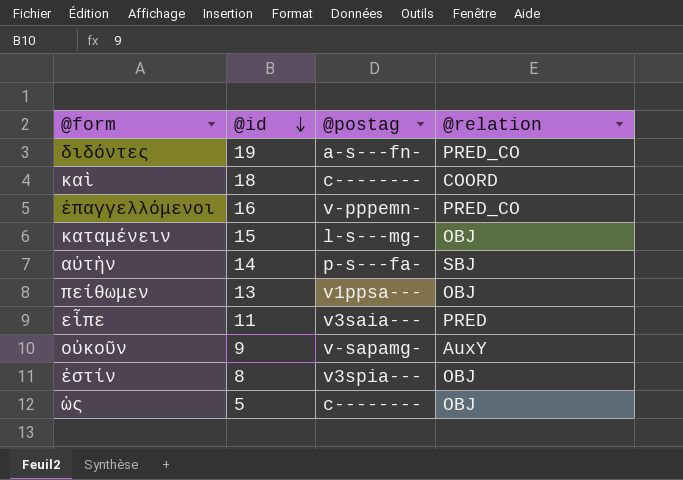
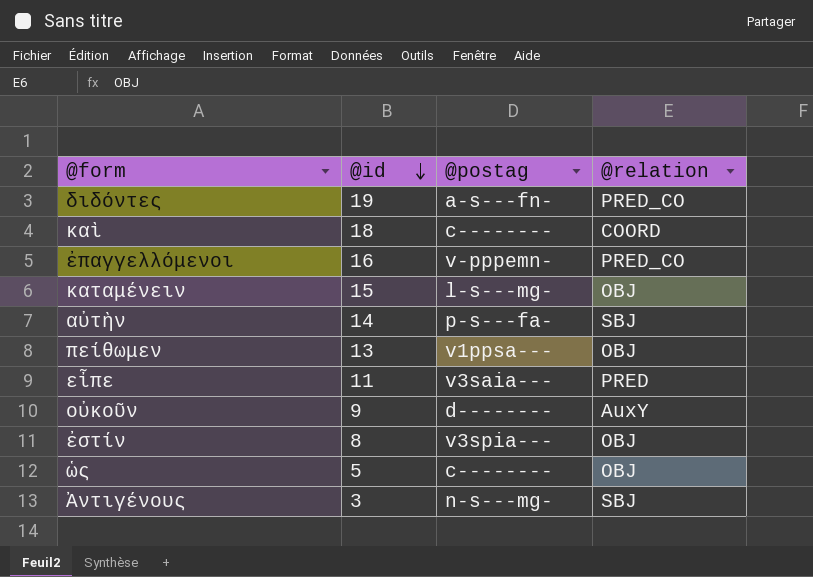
οὐκοῦν | @postag: v-sapamg- -> d--------
row Ἀντιγένους: none -> 3 | n-s---mg- | SBJ

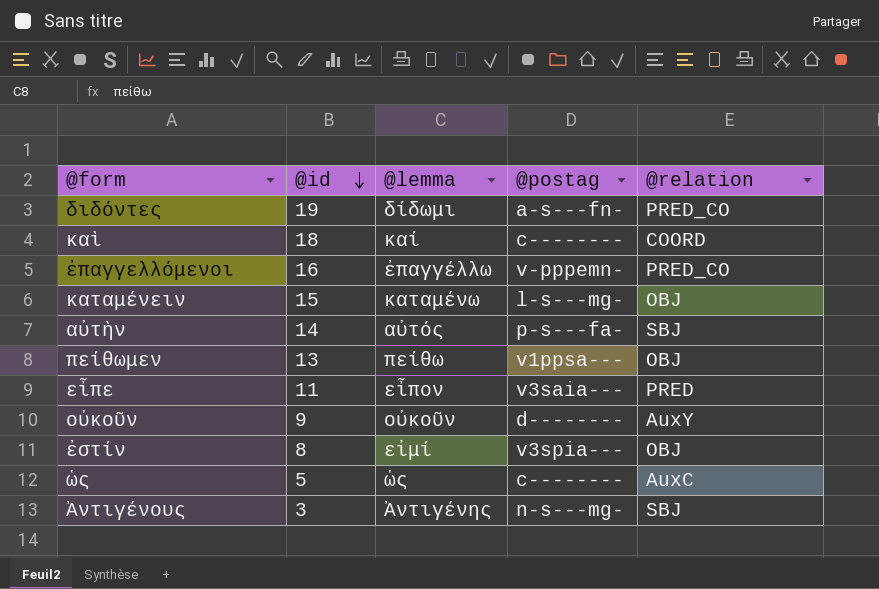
column @lemma | position: none -> 3
ὡς | @relation: OBJ -> AuxC

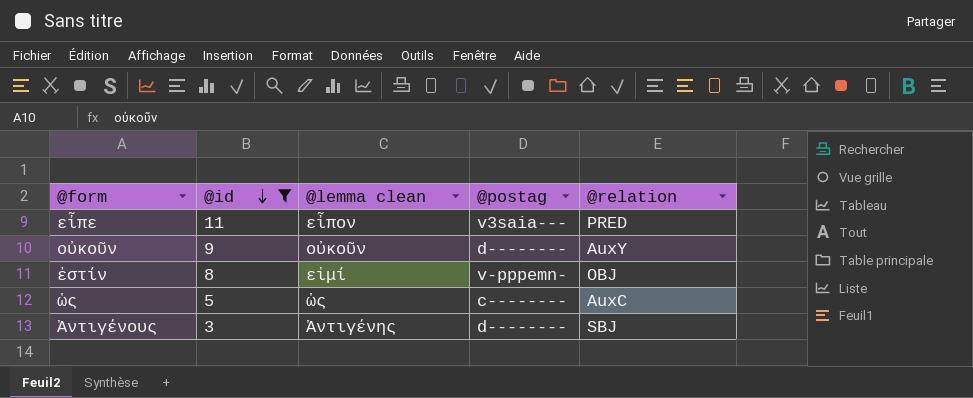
filter: none -> @id <= 11
column name: @lemma -> @lemma clean
ἐστίν | @postag: v3spia--- -> v-pppemn-
Ἀντιγένους | @postag: n-s---mg- -> d--------

